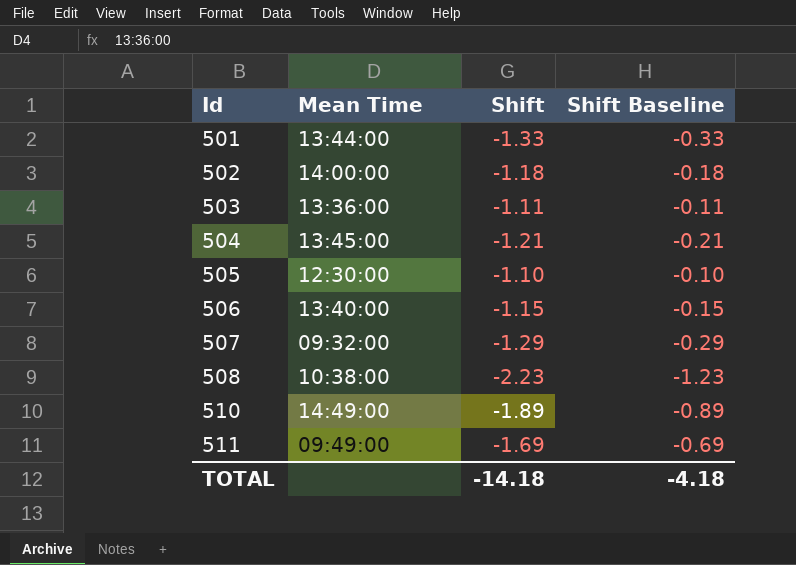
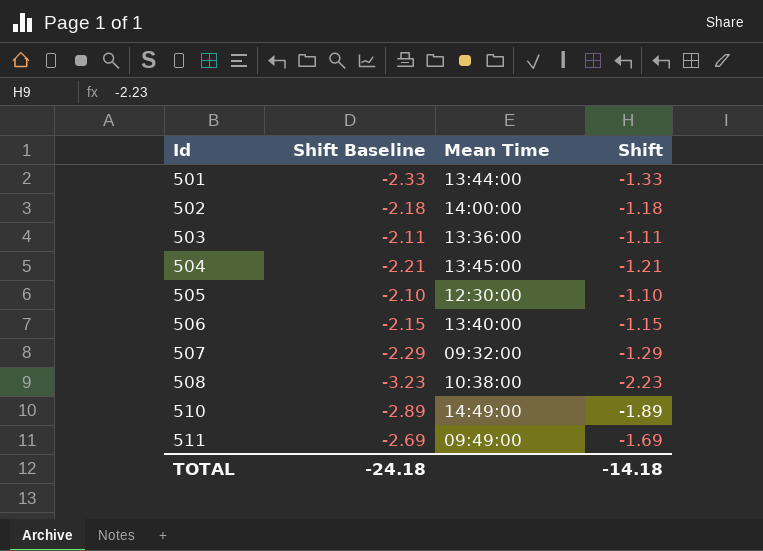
column Shift Baseline | formula: [Shift] + 1 -> [Shift] - 1
column Shift Baseline | position: 4 -> 2
TOTAL | Shift Baseline: -4.18 -> -24.18

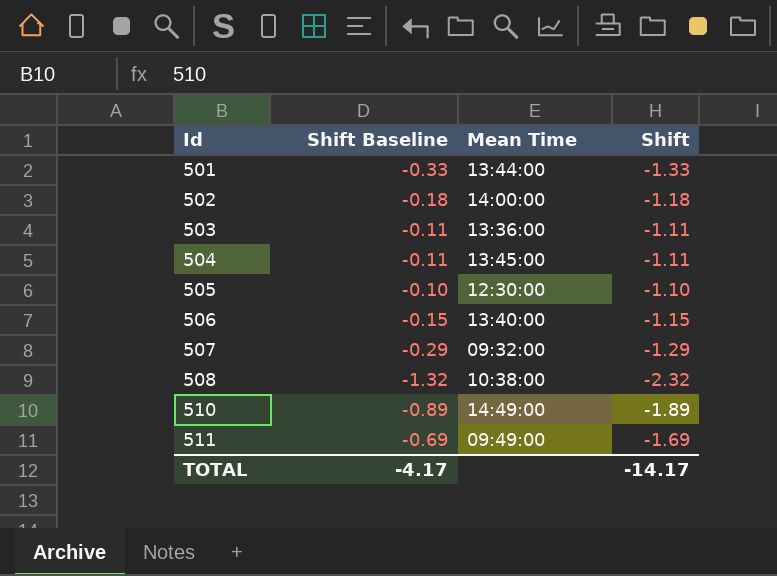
column Shift Baseline | formula: [Shift] - 1 -> [Shift] + 1
504 | Shift: -1.21 -> -1.11
508 | Shift: -2.23 -> -2.32
TOTAL | Shift Baseline: -24.18 -> -4.17
TOTAL | Shift: -14.18 -> -14.17

